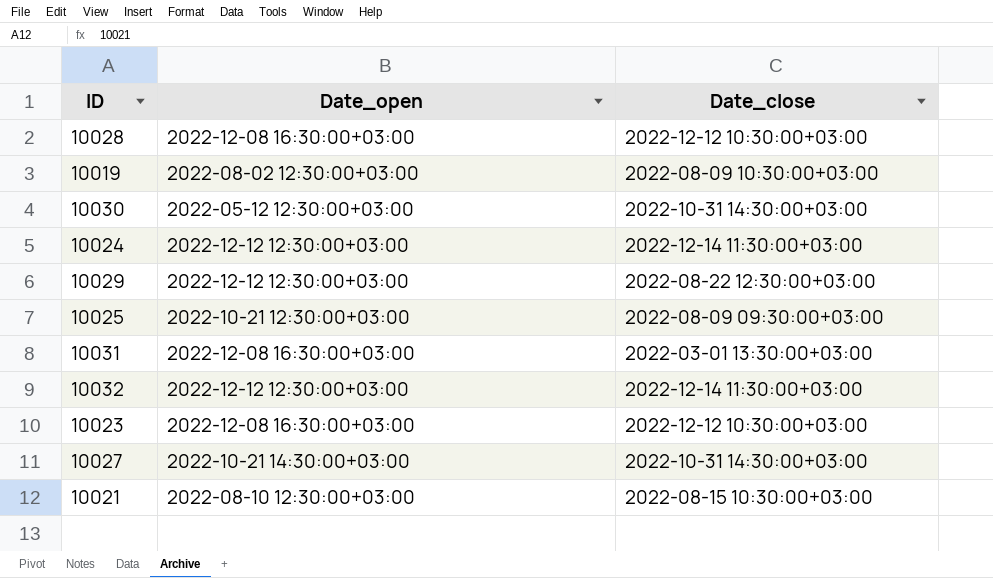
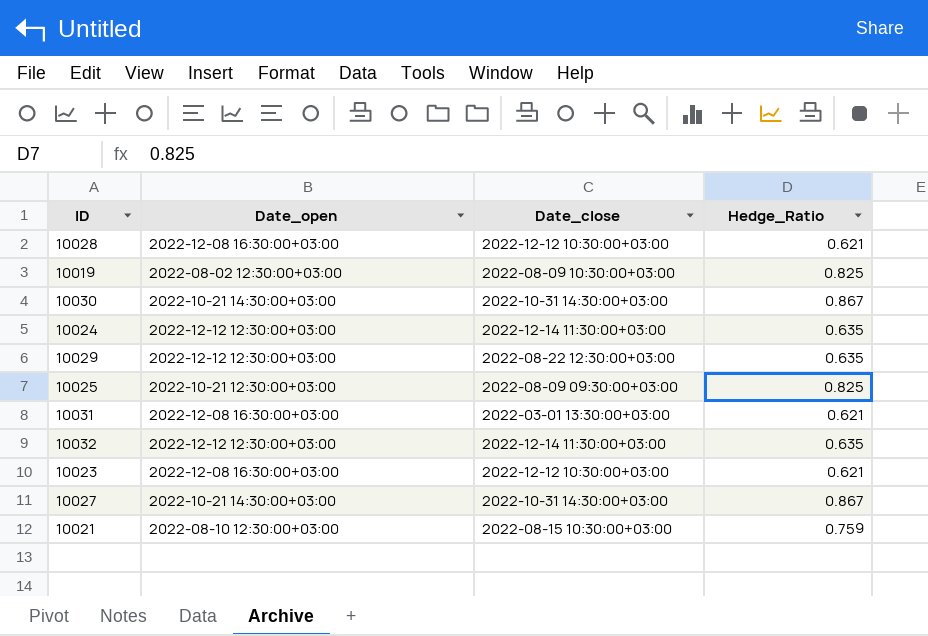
column Hedge_Ratio | position: none -> 4
10030 | Date_open: 2022-05-12 12:30:00+03:00 -> 2022-10-21 14:30:00+03:00

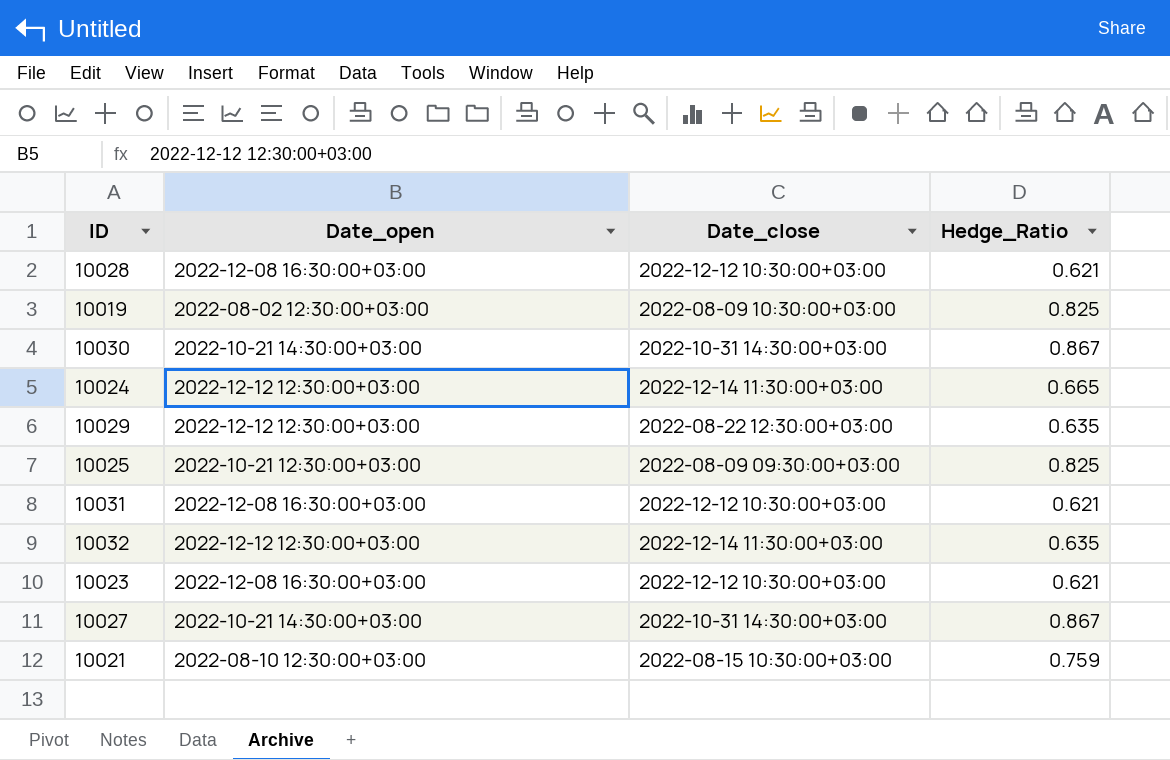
10024 | Hedge_Ratio: 0.635 -> 0.665
10031 | Date_close: 2022-03-01 13:30:00+03:00 -> 2022-12-12 10:30:00+03:00

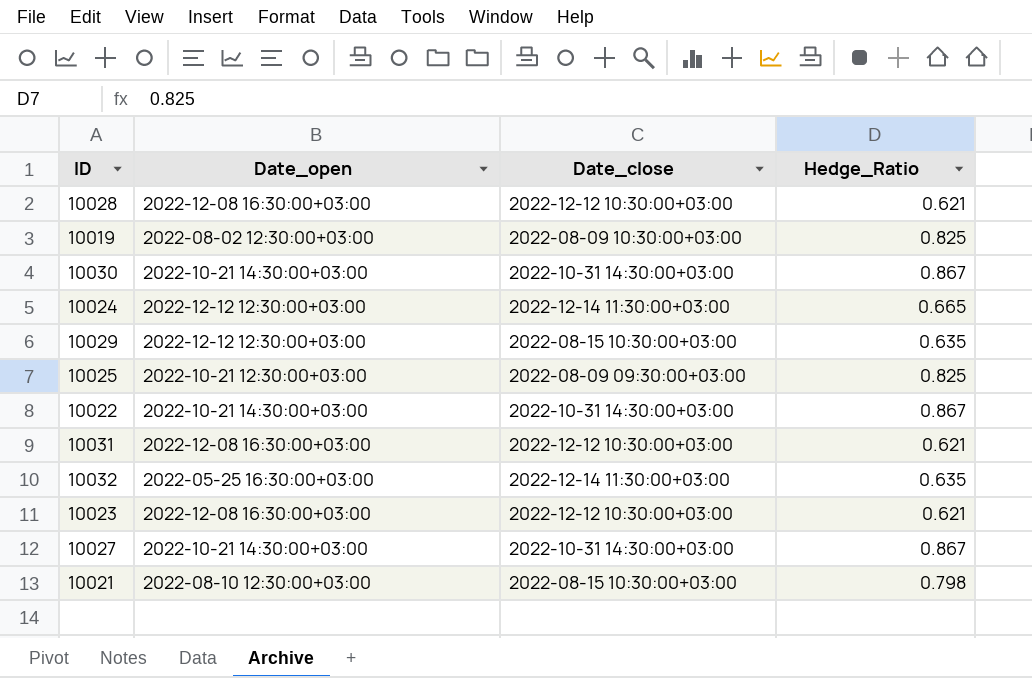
10029 | Date_close: 2022-08-22 12:30:00+03:00 -> 2022-08-15 10:30:00+03:00
row 10022: none -> 2022-10-21 14:30:00+03:00 | 2022-10-31 14:30:00+03:00 | 0.867
10032 | Date_open: 2022-12-12 12:30:00+03:00 -> 2022-05-25 16:30:00+03:00
10021 | Hedge_Ratio: 0.759 -> 0.798

